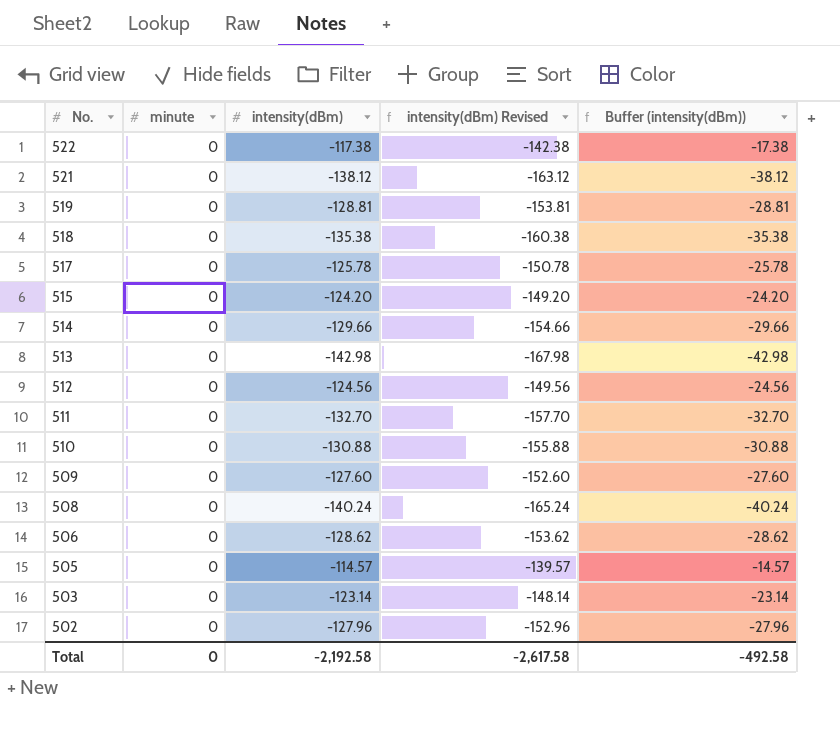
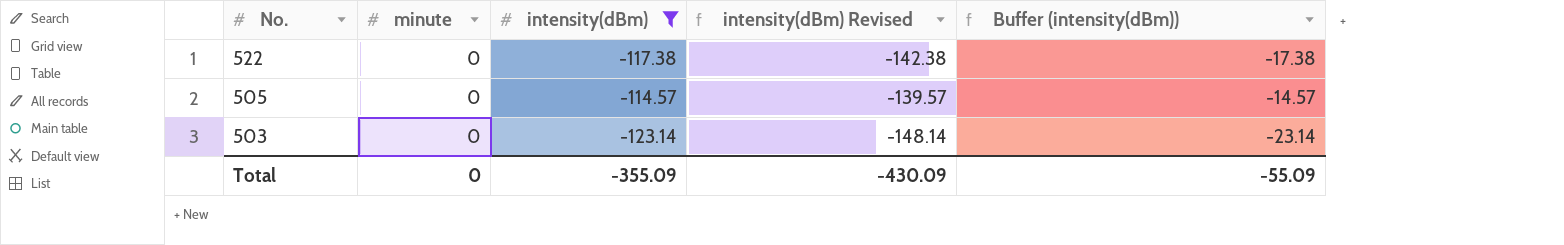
filter: none -> intensity(dBm) >= -123.14
Total | intensity(dBm): -2,192.58 -> -355.09
Total | intensity(dBm) Revised: -2,617.58 -> -430.09
Total | Buffer (intensity(dBm)): -492.58 -> -55.09

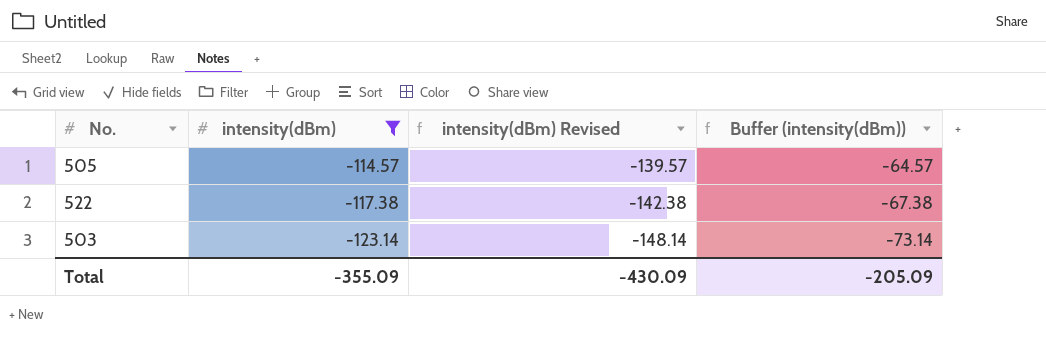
row order: No. descending -> intensity(dBm) descending
column minute | position: 2 -> none
column Buffer (intensity(dBm)) | formula: [intensity(dBm)] + 100 -> [intensity(dBm)] + 50
Total | Buffer (intensity(dBm)): -55.09 -> -205.09

